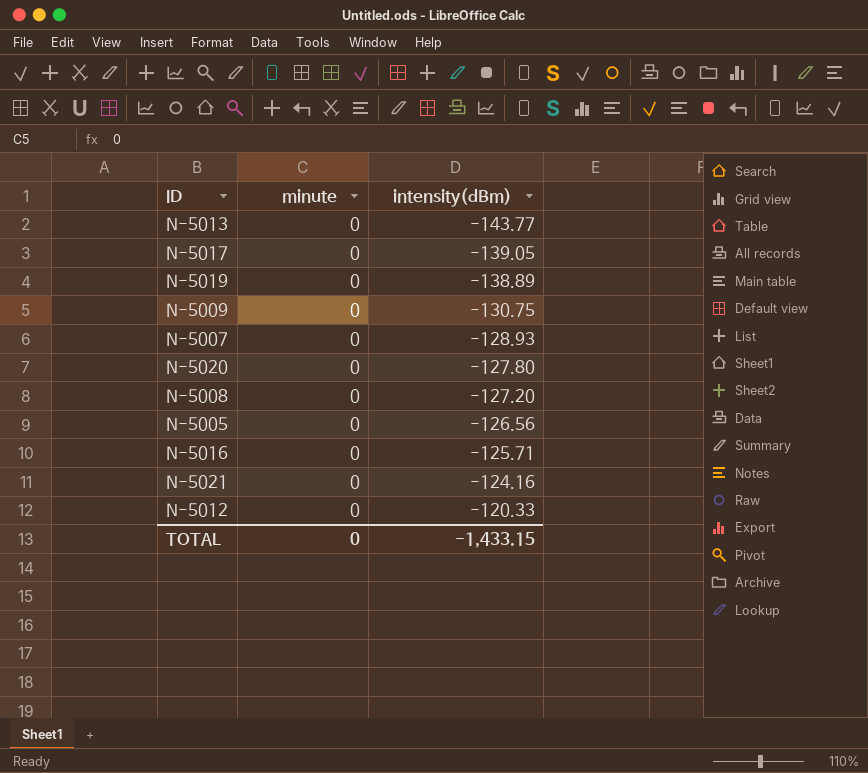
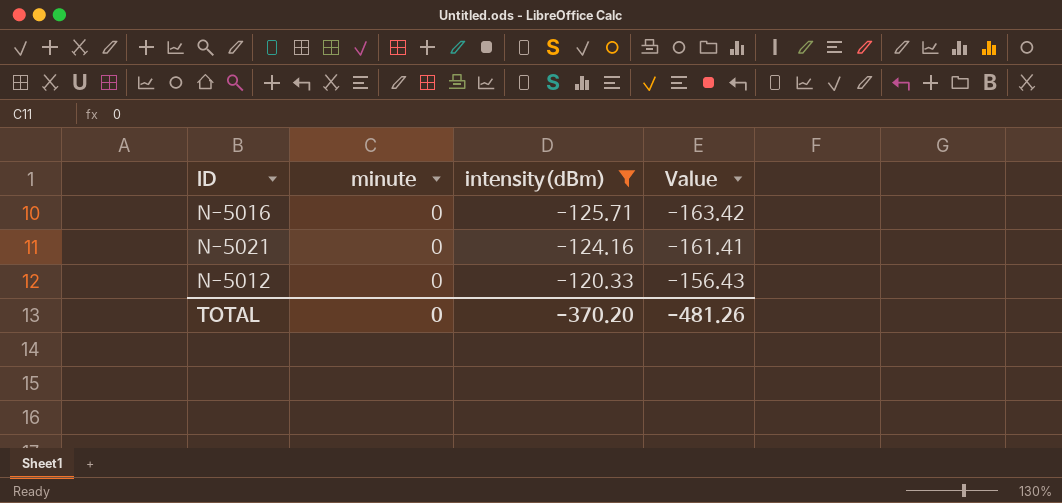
filter: none -> intensity(dBm) >= -125.71
column Value | formula: none -> [intensity(dBm)] * 1.3
TOTAL | intensity(dBm): -1,433.15 -> -370.20

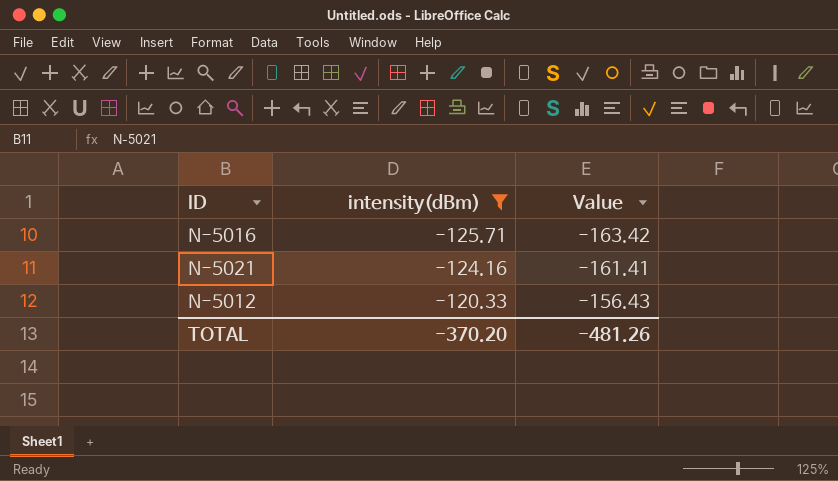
column minute | position: 2 -> none

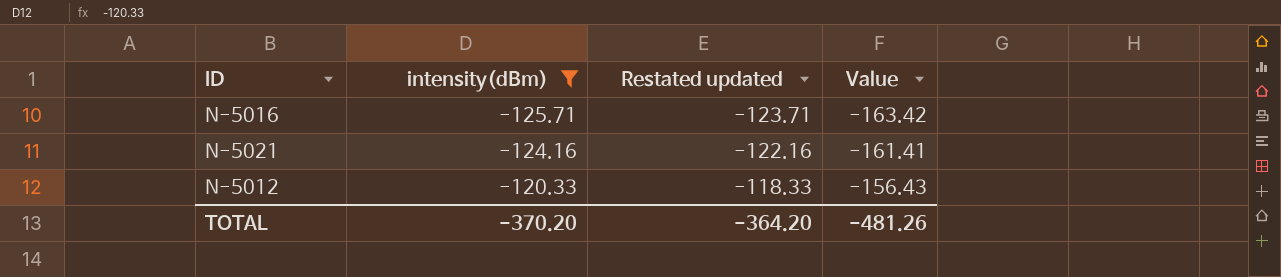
column Restated updated | formula: none -> [intensity(dBm)] + 2

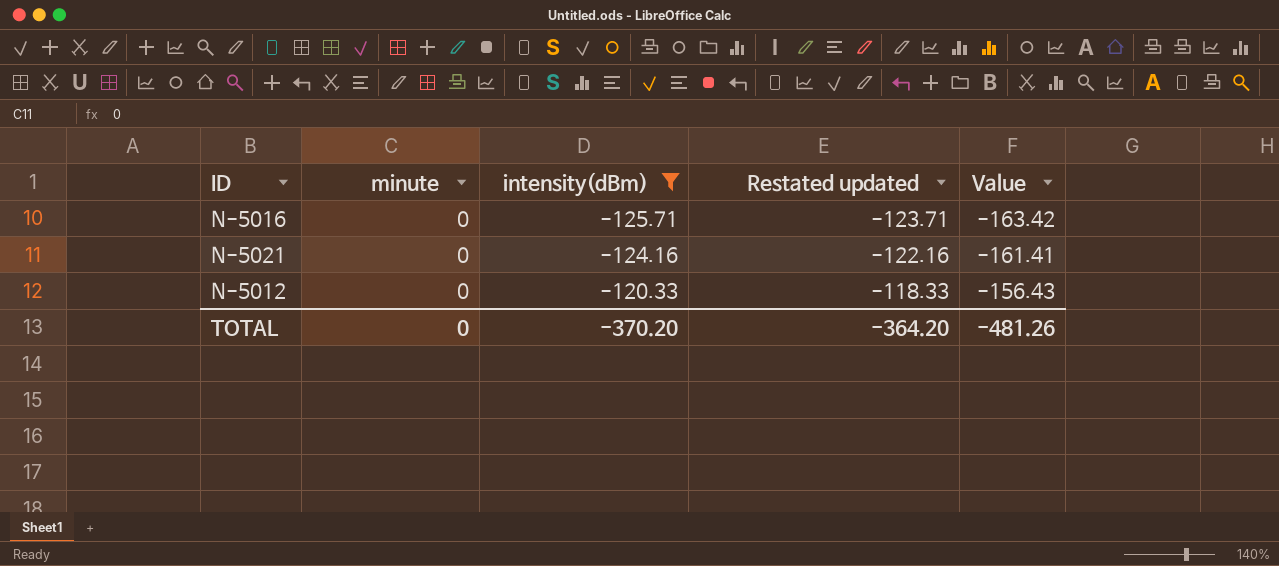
column minute | position: none -> 2

